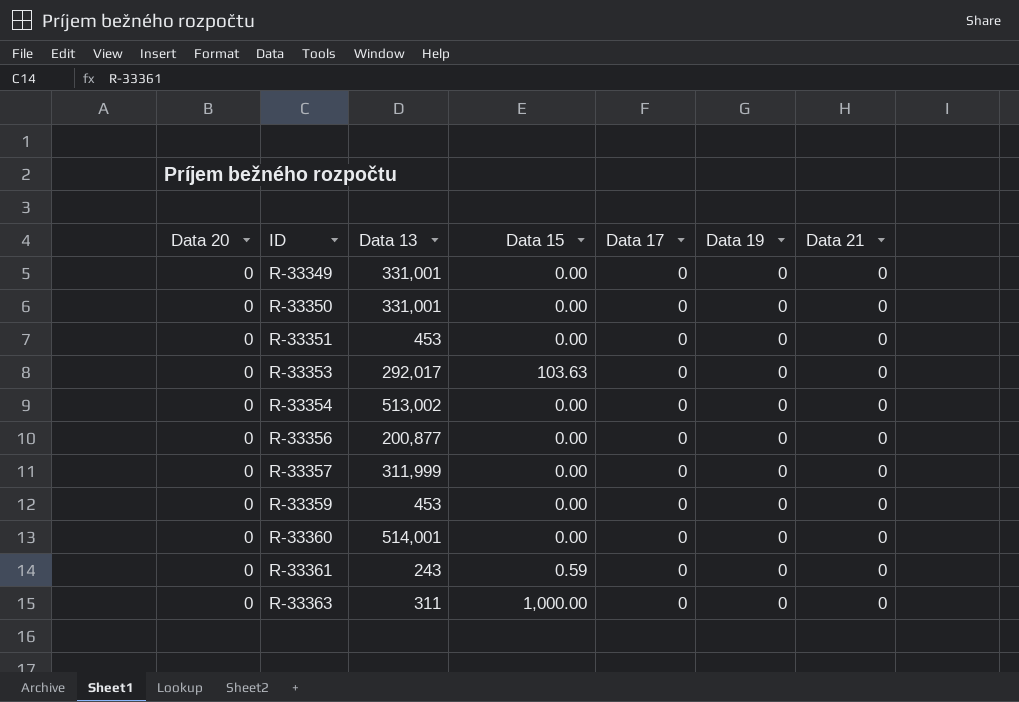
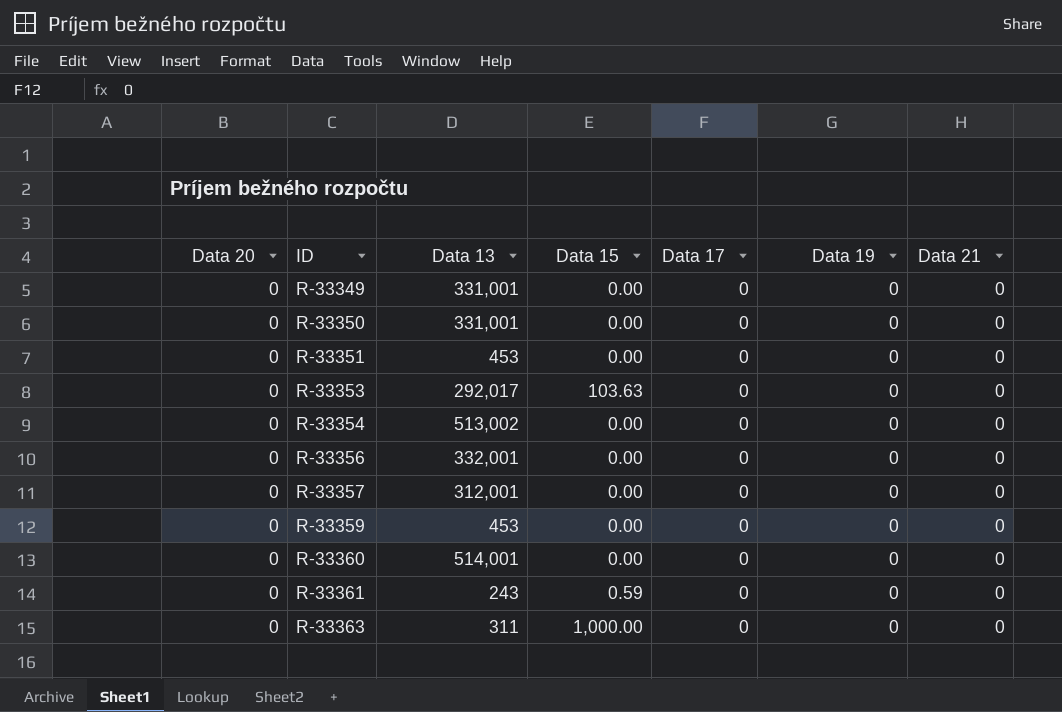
R-33356 | Data 13: 200,877 -> 332,001
R-33357 | Data 13: 311,999 -> 312,001

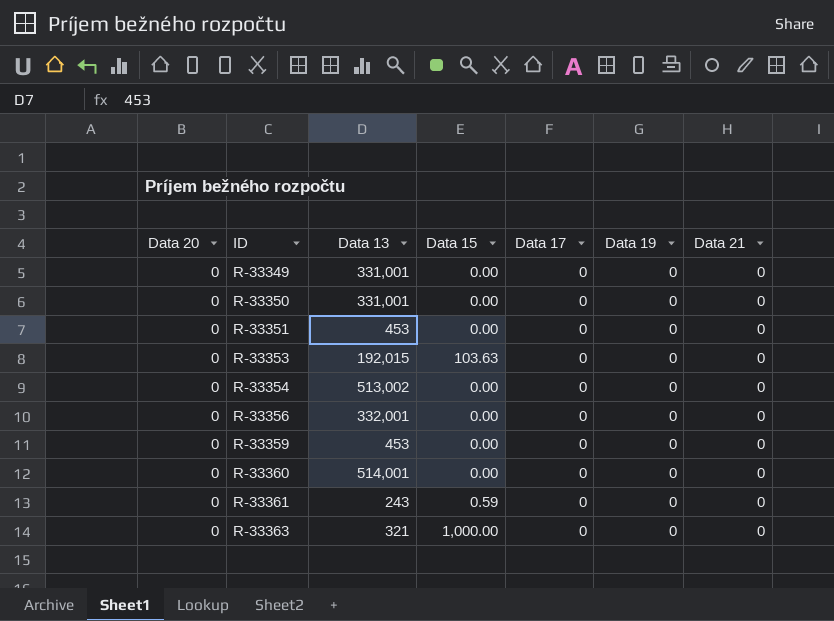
row R-33357: 0 | 312,001 | 0.00 | 0 | 0 | 0 -> none
R-33353 | Data 13: 292,017 -> 192,015
R-33363 | Data 13: 311 -> 321

